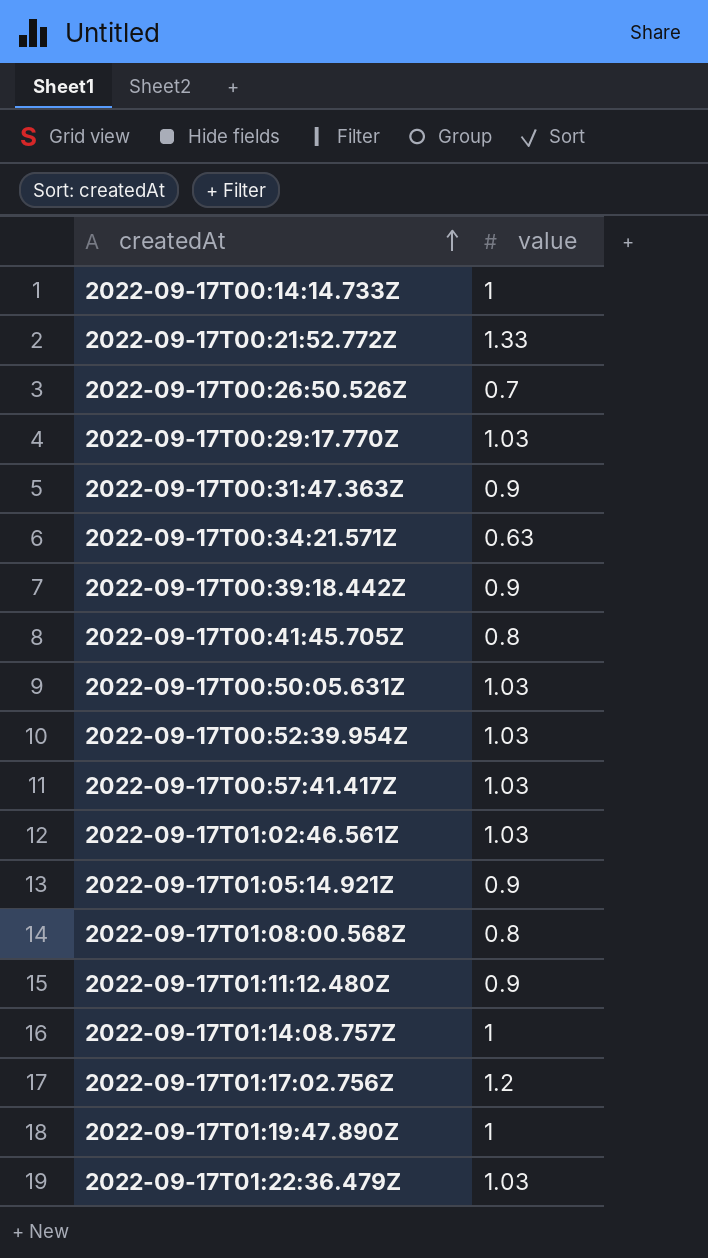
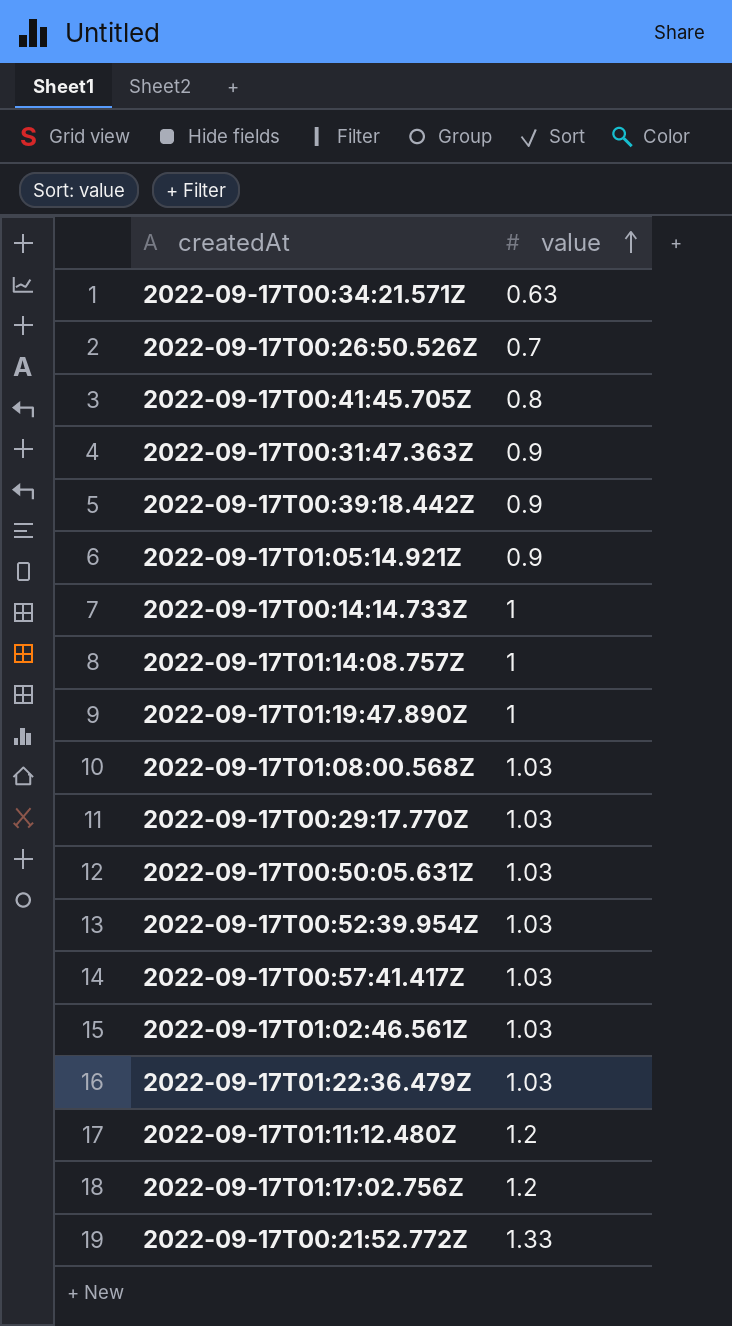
row order: createdAt ascending -> value ascending
2022-09-17T01:08:00.568Z | value: 0.8 -> 1.03
2022-09-17T01:11:12.480Z | value: 0.9 -> 1.2

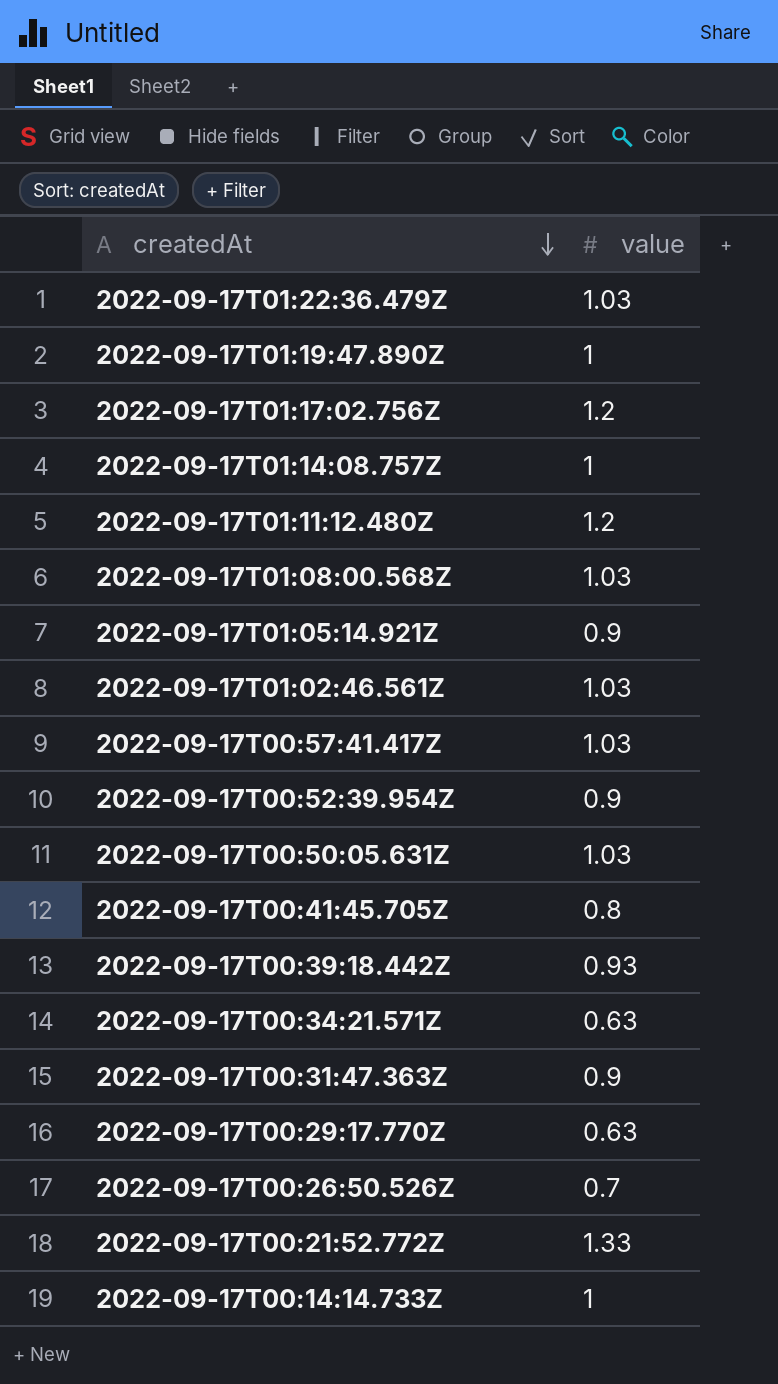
row order: value ascending -> createdAt descending
2022-09-17T00:52:39.954Z | value: 1.03 -> 0.9
2022-09-17T00:39:18.442Z | value: 0.9 -> 0.93
2022-09-17T00:29:17.770Z | value: 1.03 -> 0.63

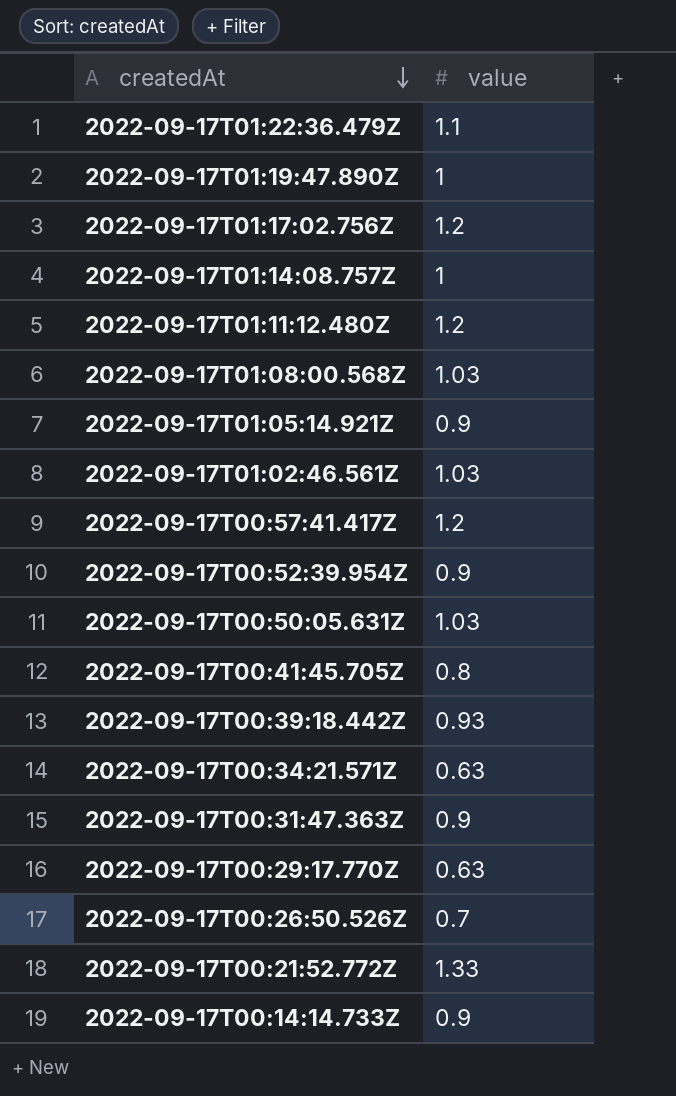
2022-09-17T01:22:36.479Z | value: 1.03 -> 1.1
2022-09-17T00:57:41.417Z | value: 1.03 -> 1.2
2022-09-17T00:14:14.733Z | value: 1 -> 0.9

